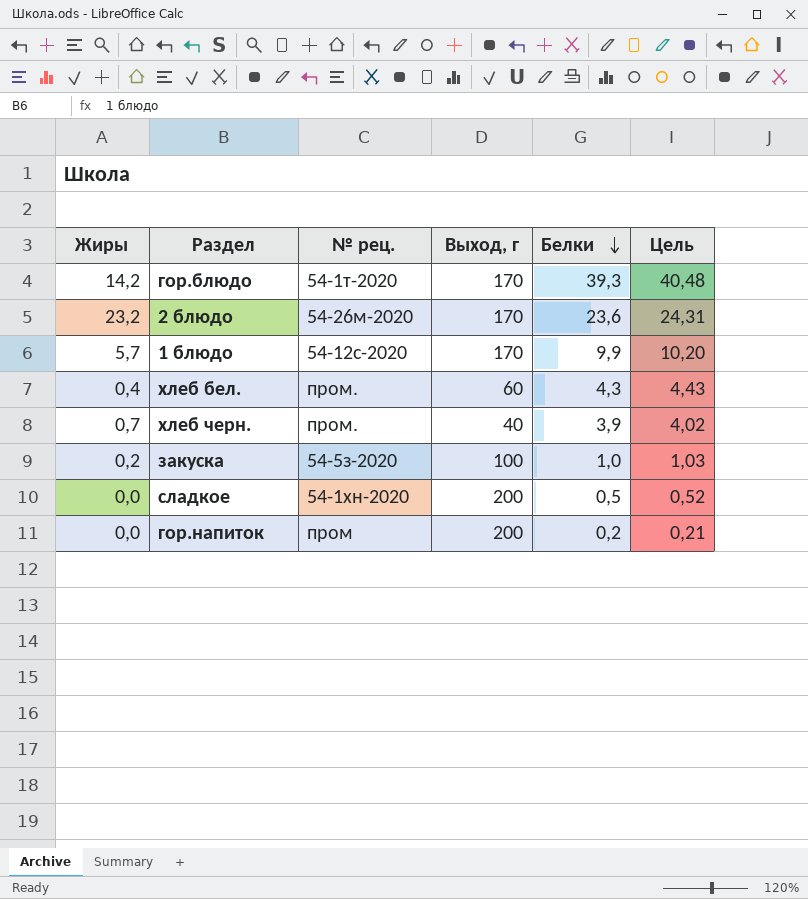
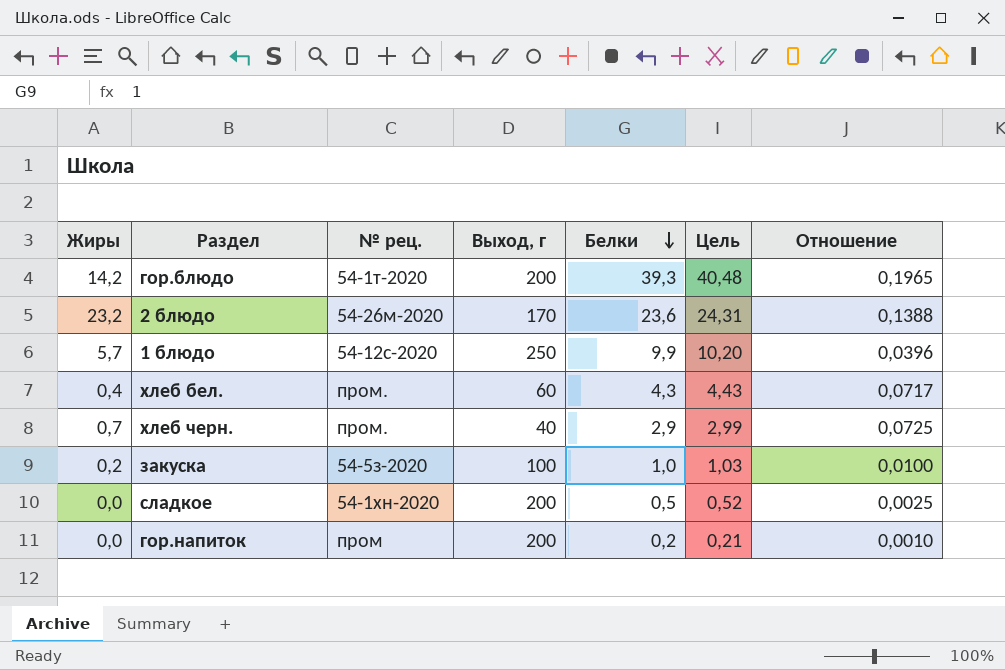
column Отношение | formula: none -> [Белки] / [Выход, г]
гор.блюдо | Выход, г: 170 -> 200
1 блюдо | Выход, г: 170 -> 250
хлеб черн. | Белки: 3,9 -> 2,9
хлеб черн. | Цель: 4,02 -> 2,99

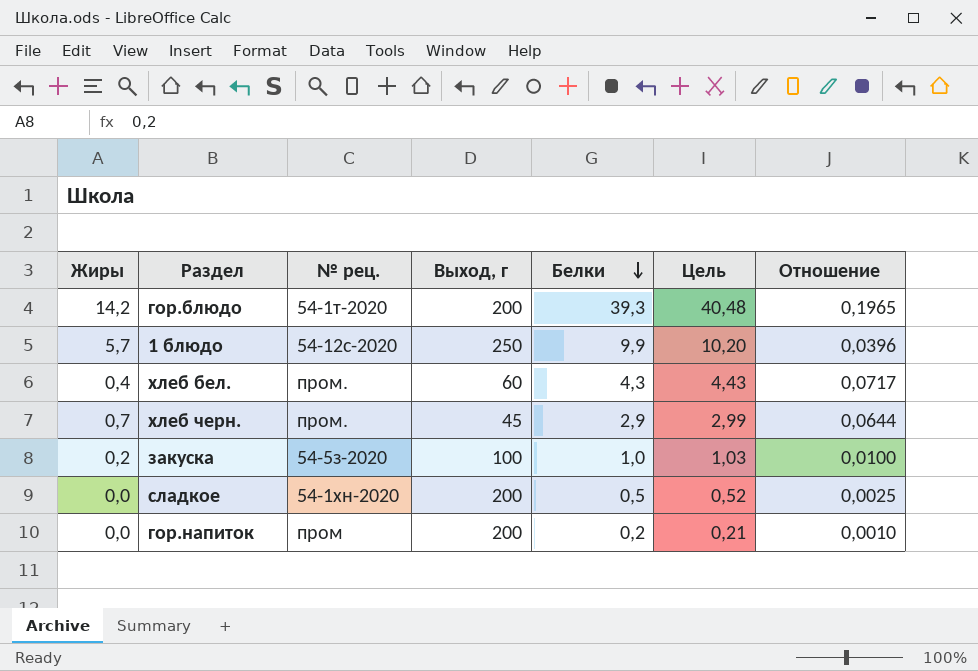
row 2 блюдо: 23,2 | 54-26м-2020 | 170 | 23,6 | 24,31 | 0,1388 -> none
хлеб черн. | Выход, г: 40 -> 45
хлеб черн. | Отношение: 0,0725 -> 0,0644

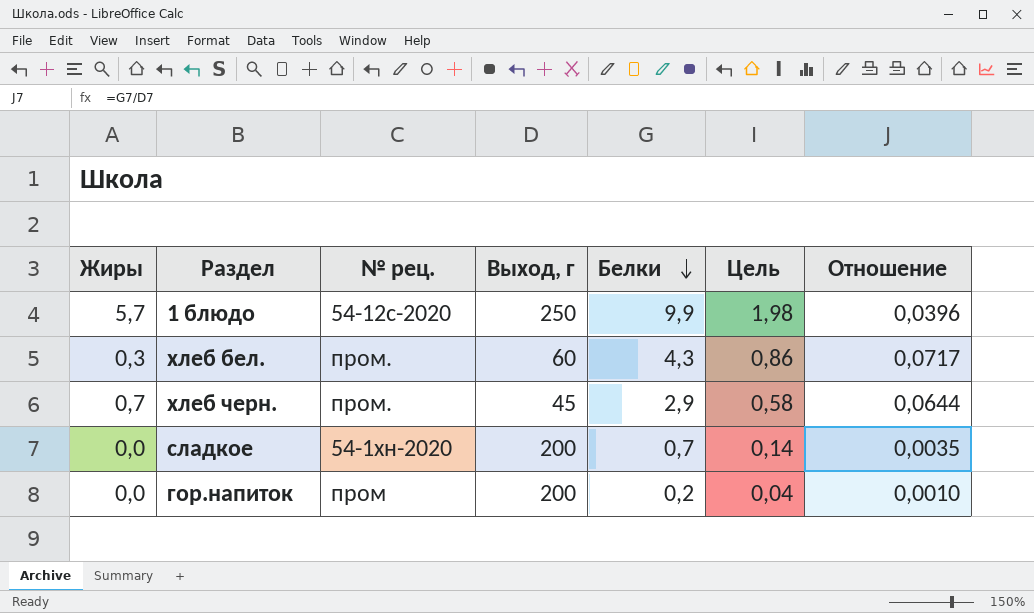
column Цель | formula: [Белки] * 1,03 -> [Белки] * 0,2
row гор.блюдо: 14,2 | 54-1т-2020 | 200 | 39,3 | 40,48 | 0,1965 -> none
row закуска: 0,2 | 54-5з-2020 | 100 | 1,0 | 1,03 | 0,0100 -> none
хлеб бел. | Жиры: 0,4 -> 0,3
сладкое | Белки: 0,5 -> 0,7
сладкое | Отношение: 0,0025 -> 0,0035

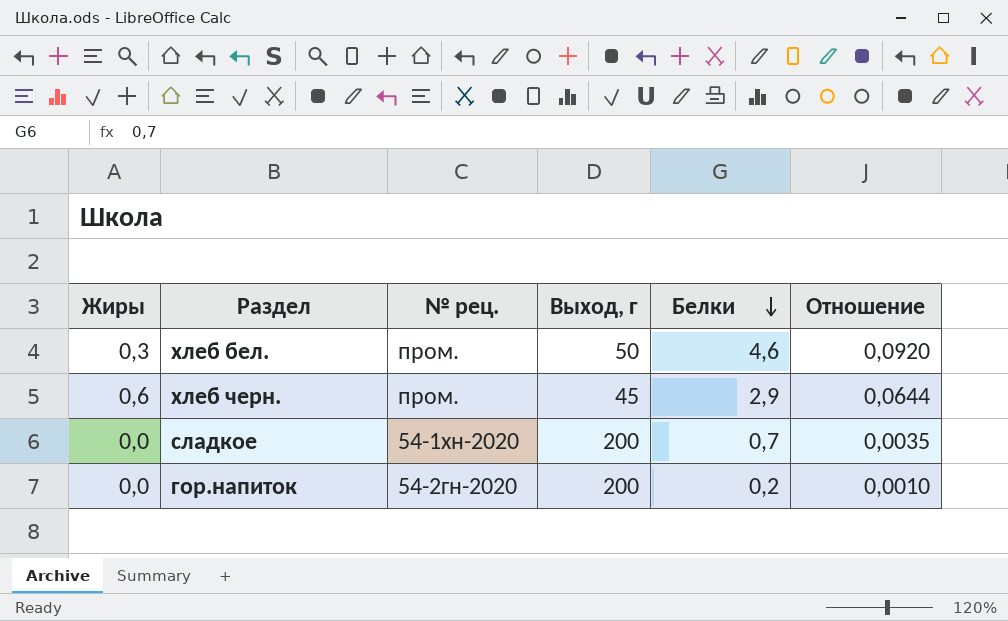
column Цель | formula: [Белки] * 0,2 -> none
row 1 блюдо: 5,7 | 54-12с-2020 | 250 | 9,9 | 1,98 | 0,0396 -> none
хлеб бел. | Выход, г: 60 -> 50
хлеб бел. | Белки: 4,3 -> 4,6
хлеб бел. | Отношение: 0,0717 -> 0,0920
хлеб черн. | Жиры: 0,7 -> 0,6
гор.напиток | № рец.: пром -> 54-2гн-2020

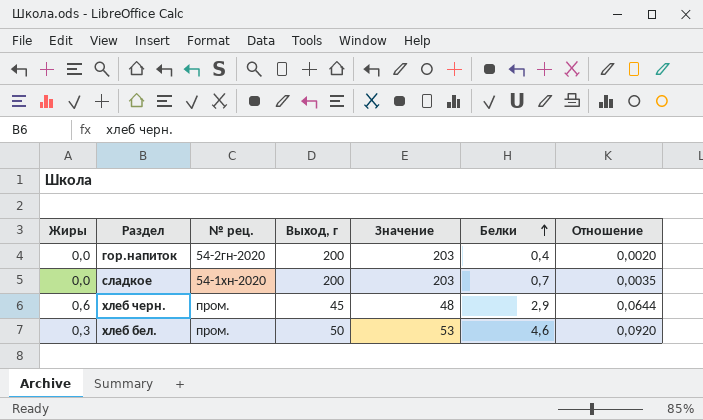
row order: Белки descending -> Белки ascending
column Значение | formula: none -> [Выход, г] + 3
гор.напиток | Белки: 0,2 -> 0,4
гор.напиток | Отношение: 0,0010 -> 0,0020

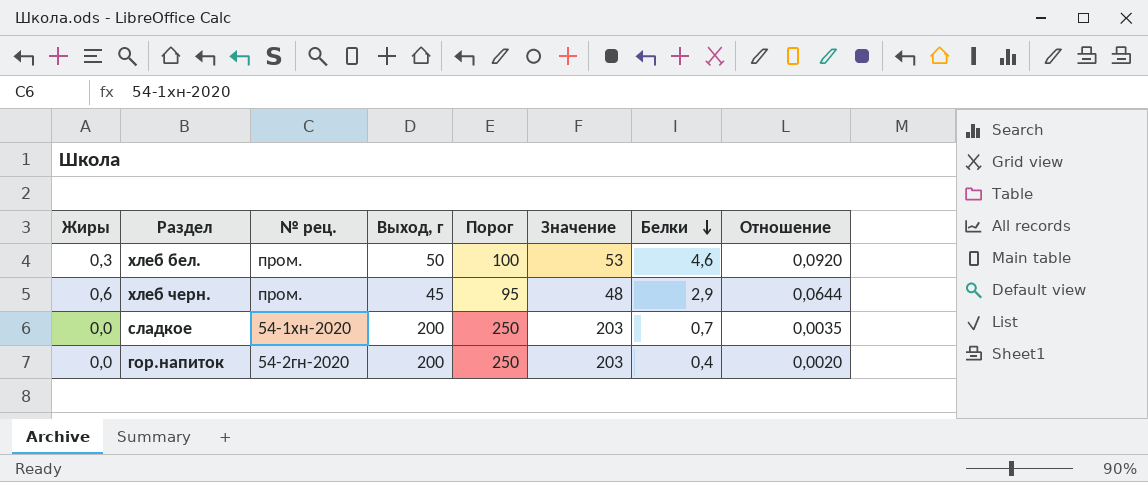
row order: Белки ascending -> Белки descending
column Порог | formula: none -> [Выход, г] + 50

